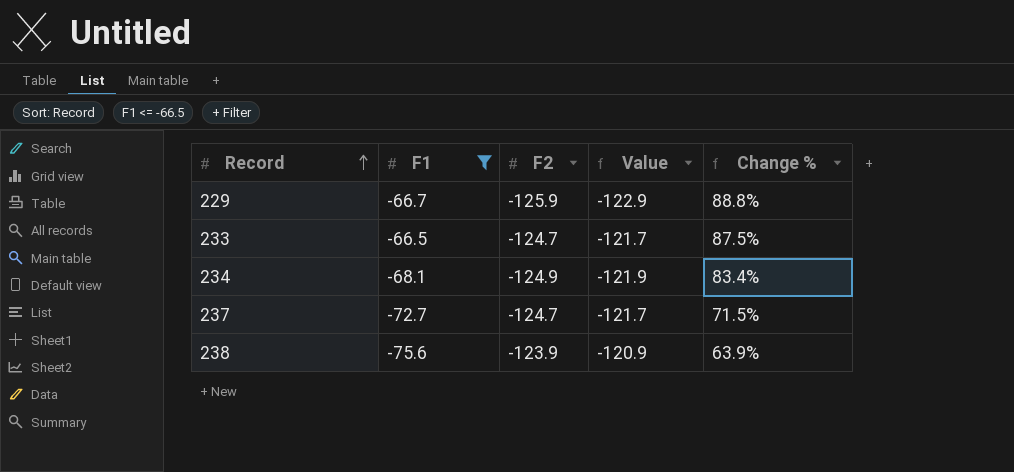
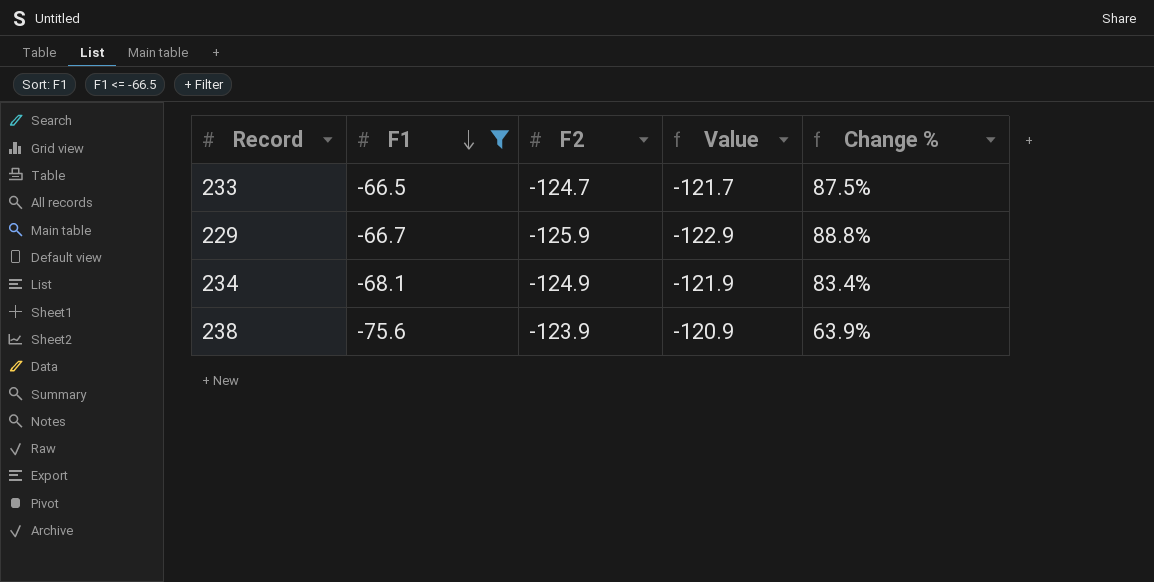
row order: Record ascending -> F1 descending
row 237: -72.7 | -124.7 | -121.7 | 71.5% -> none

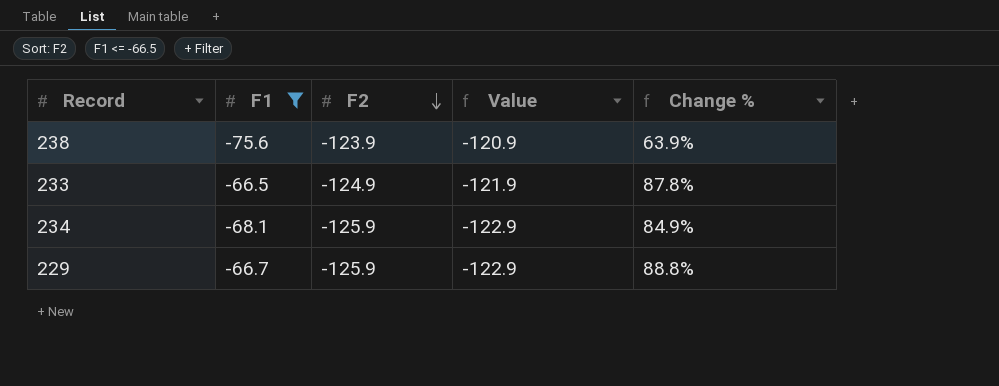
row order: F1 descending -> F2 descending
233 | F2: -124.7 -> -124.9
233 | Value: -121.7 -> -121.9
233 | Change %: 87.5% -> 87.8%
234 | F2: -124.9 -> -125.9
234 | Value: -121.9 -> -122.9
234 | Change %: 83.4% -> 84.9%

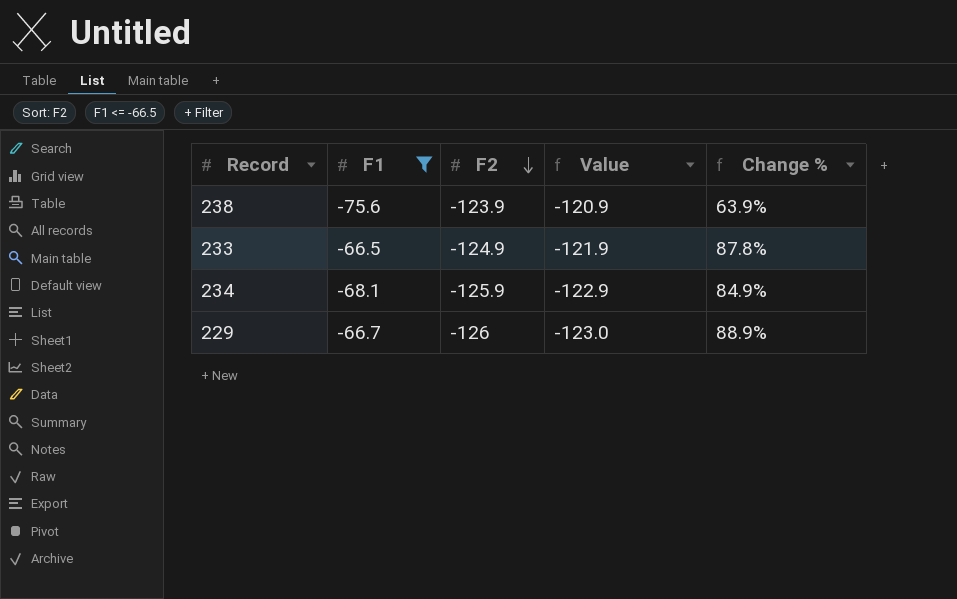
229 | F2: -125.9 -> -126
229 | Value: -122.9 -> -123.0
229 | Change %: 88.8% -> 88.9%

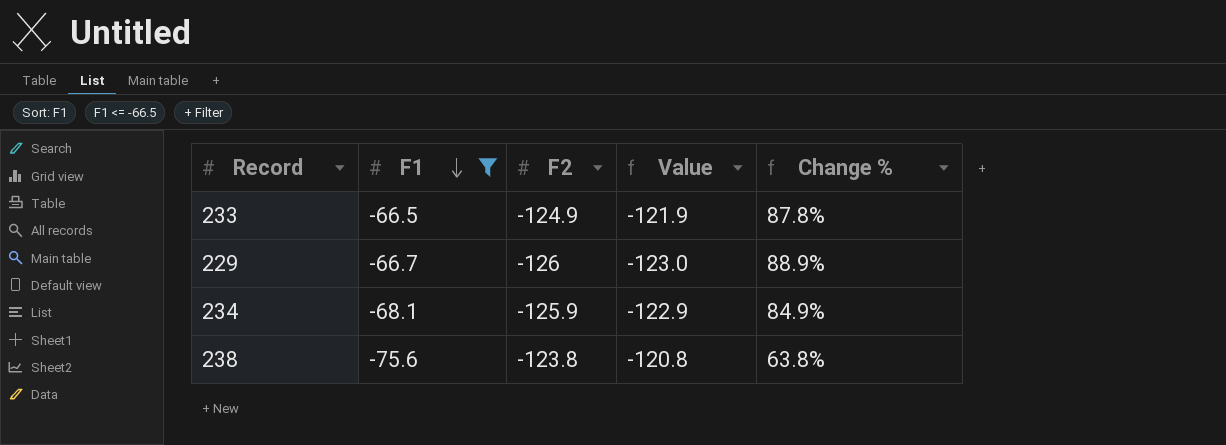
row order: F2 descending -> F1 descending
238 | F2: -123.9 -> -123.8
238 | Value: -120.9 -> -120.8
238 | Change %: 63.9% -> 63.8%

